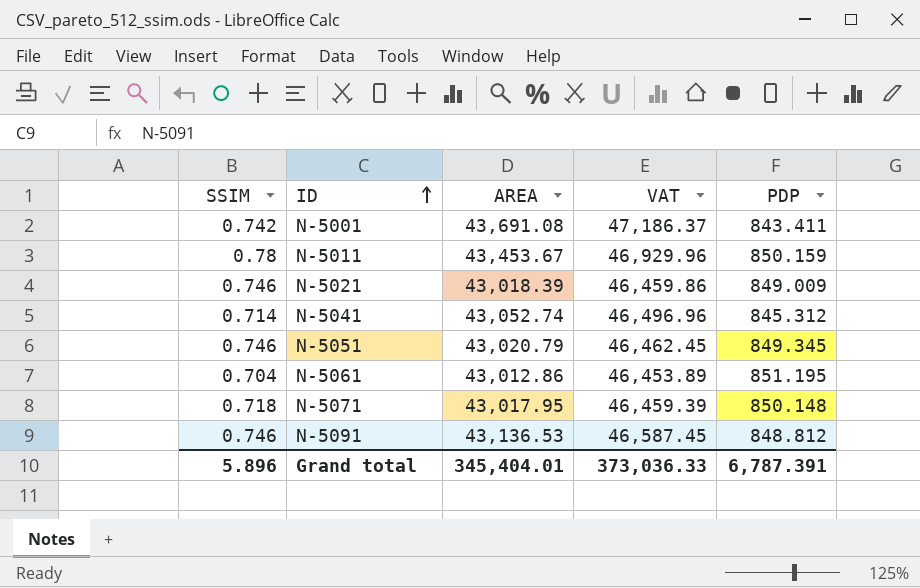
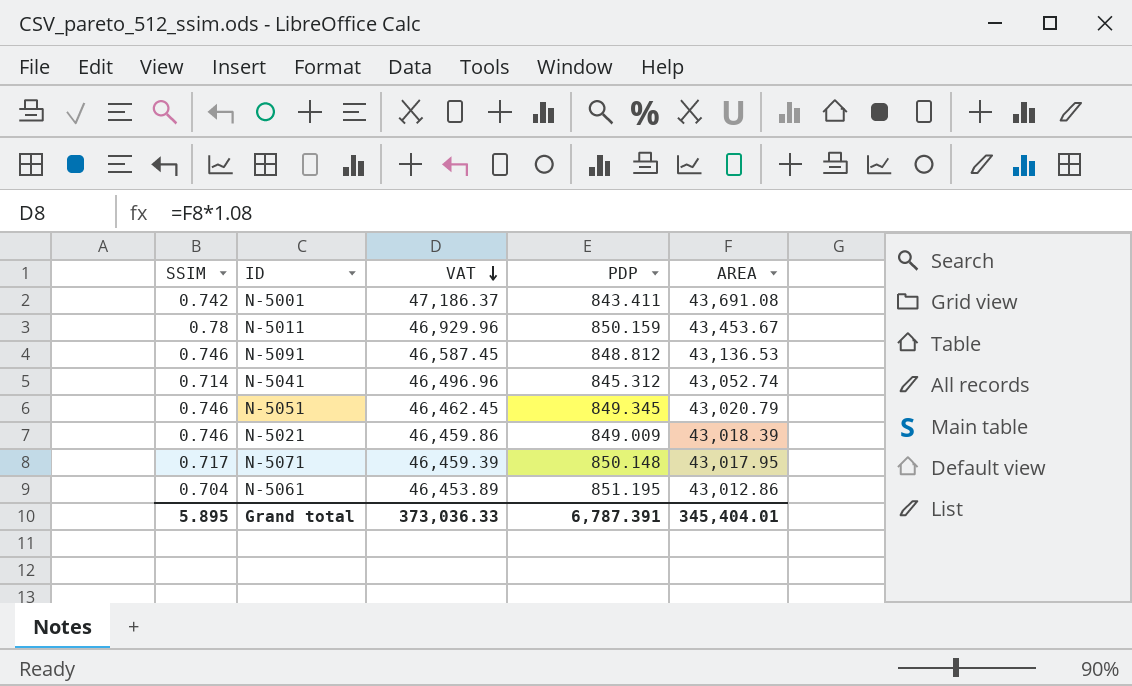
row order: ID ascending -> VAT descending
column AREA | position: 3 -> 5
N-5071 | SSIM: 0.718 -> 0.717
Grand total | SSIM: 5.896 -> 5.895

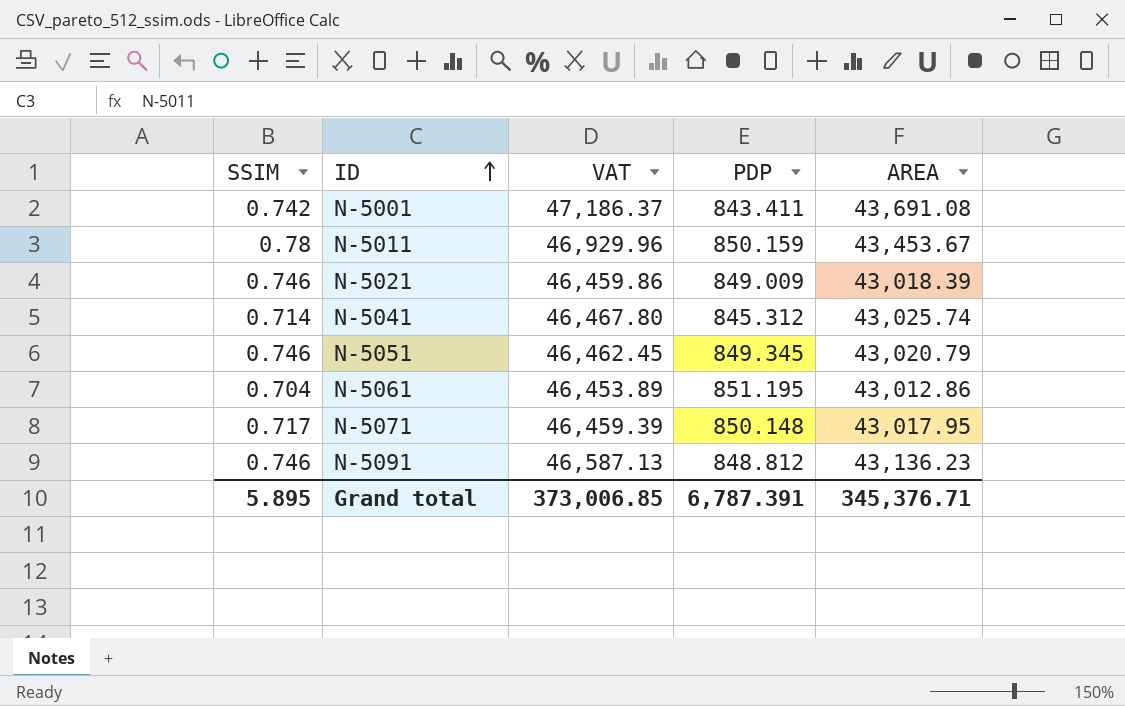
row order: VAT descending -> ID ascending
N-5041 | VAT: 46,496.96 -> 46,467.80
N-5041 | AREA: 43,052.74 -> 43,025.74
N-5091 | VAT: 46,587.45 -> 46,587.13
N-5091 | AREA: 43,136.53 -> 43,136.23
Grand total | VAT: 373,036.33 -> 373,006.85
Grand total | AREA: 345,404.01 -> 345,376.71

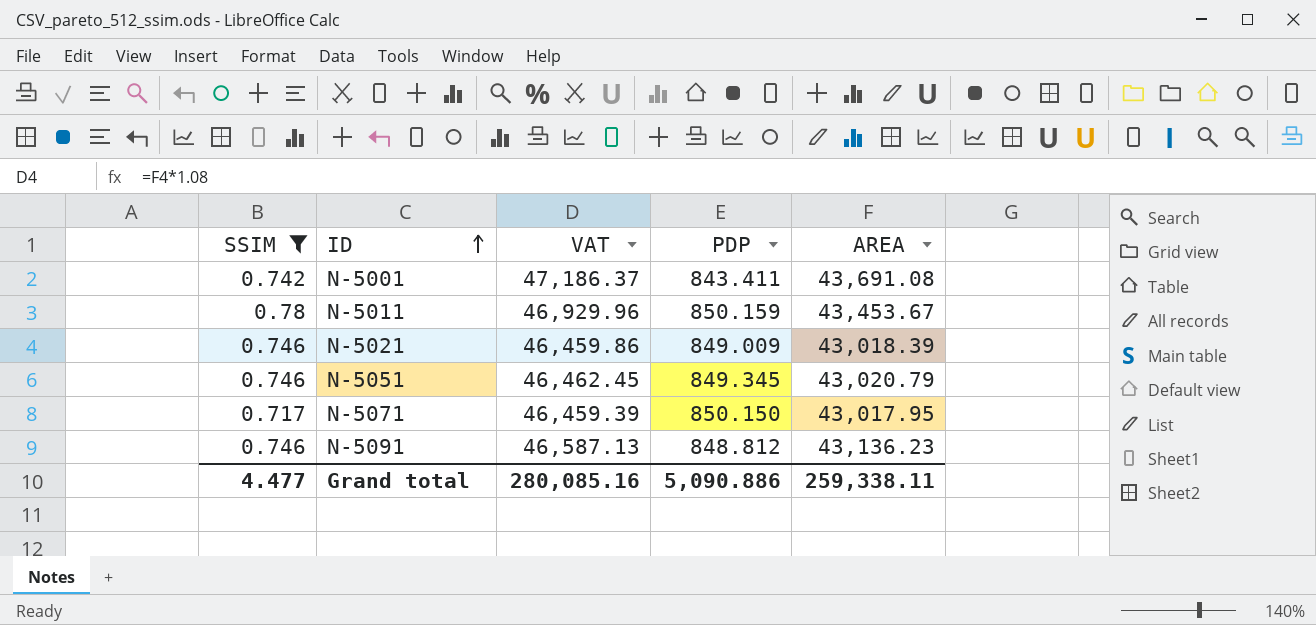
filter: none -> SSIM >= 0.717
N-5071 | PDP: 850.148 -> 850.150
Grand total | SSIM: 5.895 -> 4.477
Grand total | VAT: 373,006.85 -> 280,085.16
Grand total | PDP: 6,787.391 -> 5,090.886
Grand total | AREA: 345,376.71 -> 259,338.11

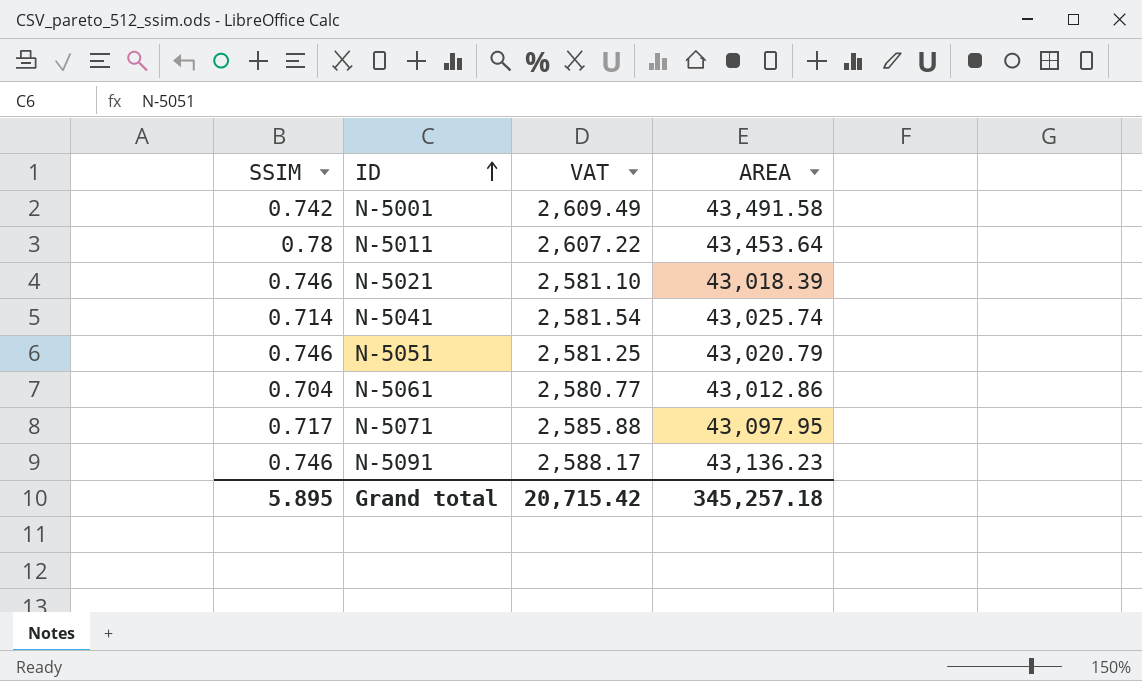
filter: SSIM >= 0.717 -> none
column PDP | position: 4 -> none
column VAT | formula: [AREA] * 1.08 -> [AREA] * 0.06
N-5001 | AREA: 43,691.08 -> 43,491.58
N-5011 | AREA: 43,453.67 -> 43,453.64
N-5071 | AREA: 43,017.95 -> 43,097.95
Grand total | SSIM: 4.477 -> 5.895
Grand total | VAT: 280,085.16 -> 20,715.42
Grand total | AREA: 259,338.11 -> 345,257.18

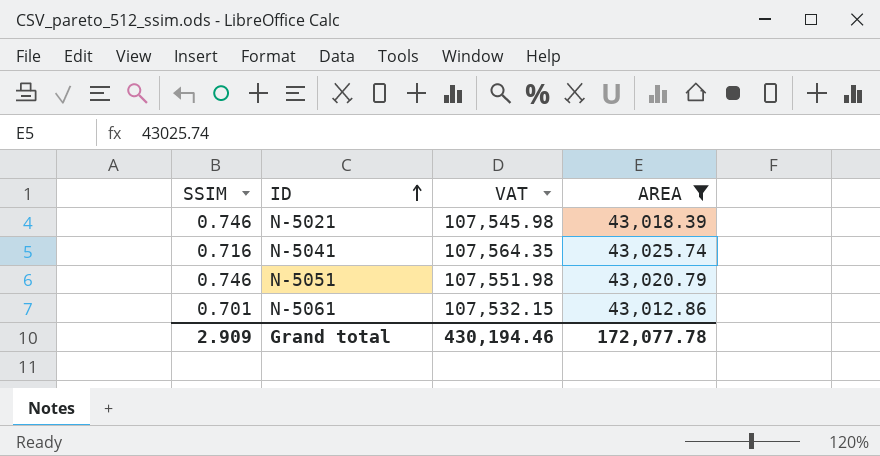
filter: none -> AREA <= 43,025.74
column VAT | formula: [AREA] * 0.06 -> [AREA] * 2.5
N-5041 | SSIM: 0.714 -> 0.716
N-5061 | SSIM: 0.704 -> 0.701
Grand total | SSIM: 5.895 -> 2.909
Grand total | VAT: 20,715.42 -> 430,194.46
Grand total | AREA: 345,257.18 -> 172,077.78

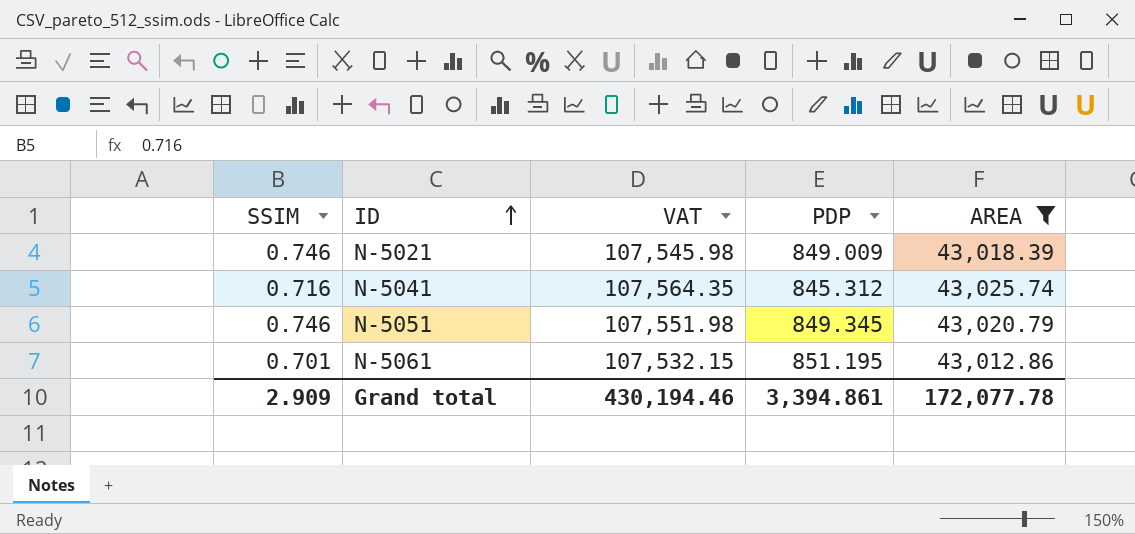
column PDP | position: none -> 4

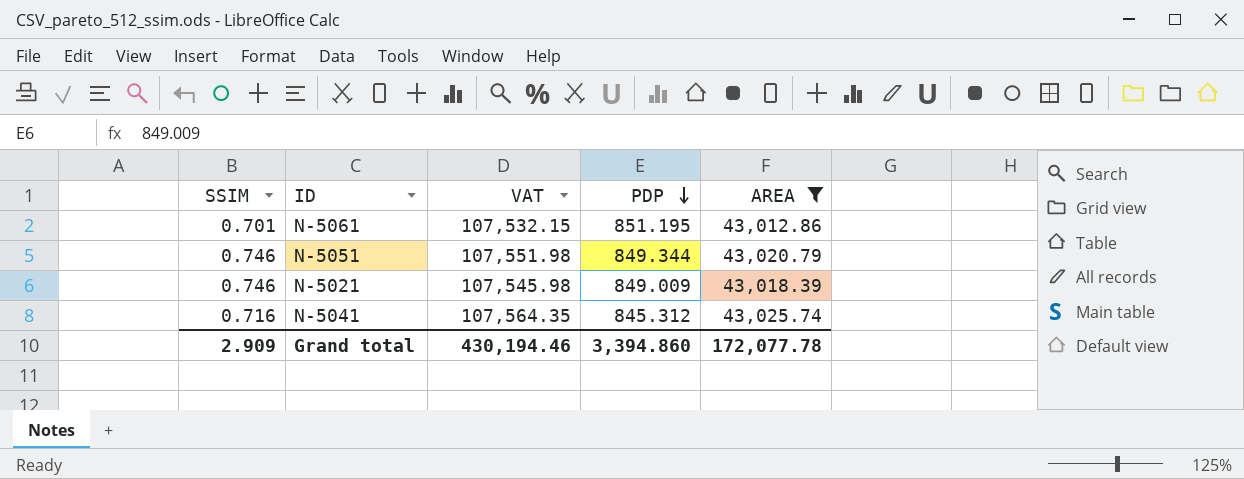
row order: ID ascending -> PDP descending
N-5051 | PDP: 849.345 -> 849.344
Grand total | PDP: 3,394.861 -> 3,394.860

